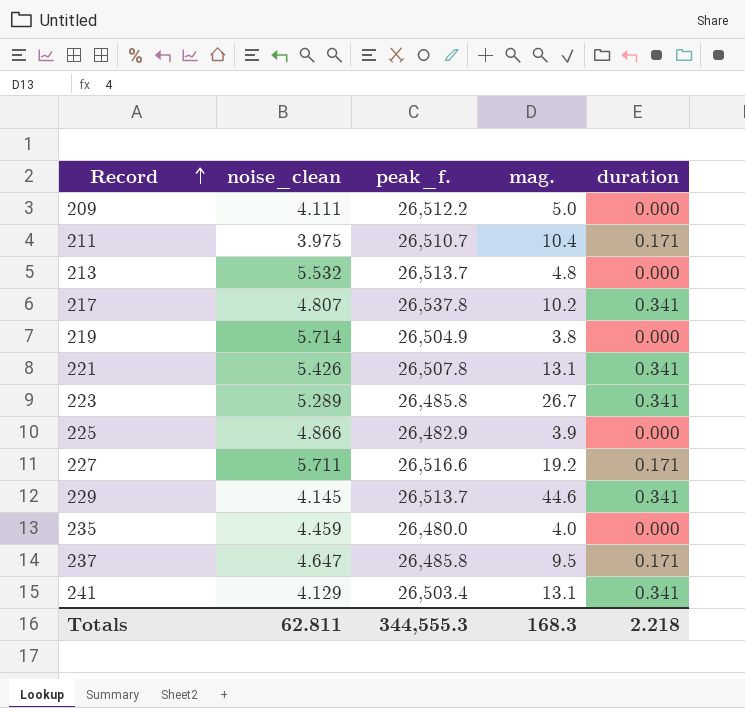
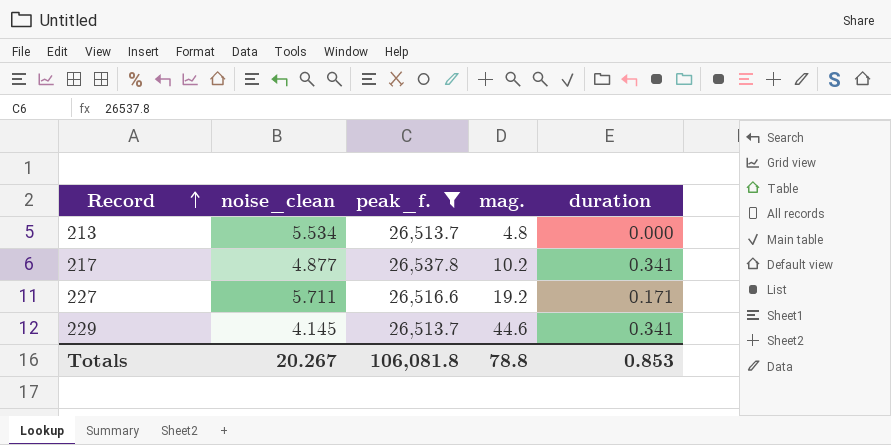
filter: none -> peak_f. >= 26,513.7
213 | noise_clean: 5.532 -> 5.534
217 | noise_clean: 4.807 -> 4.877
Totals | noise_clean: 62.811 -> 20.267
Totals | peak_f.: 344,555.3 -> 106,081.8
Totals | mag.: 168.3 -> 78.8
Totals | duration: 2.218 -> 0.853

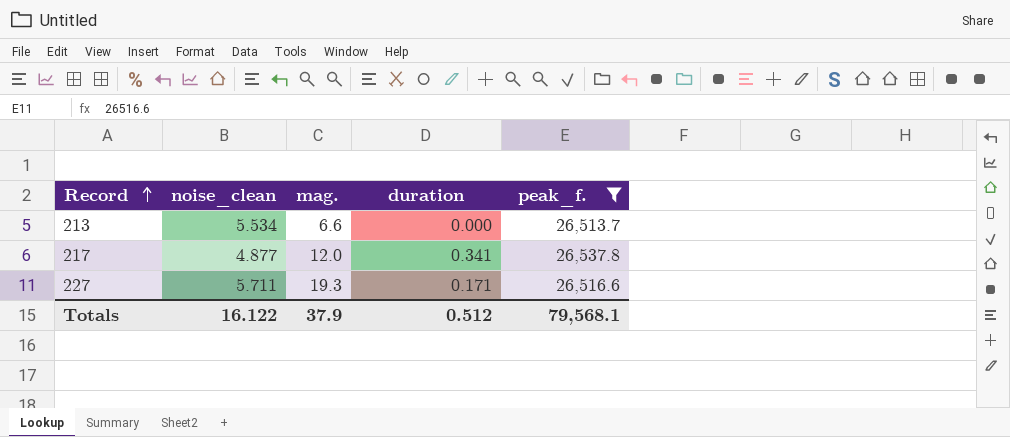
column peak_f. | position: 3 -> 5
row 229: 4.145 | 26,513.7 | 44.6 | 0.341 -> none
213 | mag.: 4.8 -> 6.6
217 | mag.: 10.2 -> 12.0
227 | mag.: 19.2 -> 19.3
Totals | noise_clean: 20.267 -> 16.122
Totals | mag.: 78.8 -> 37.9
Totals | duration: 0.853 -> 0.512
Totals | peak_f.: 106,081.8 -> 79,568.1

